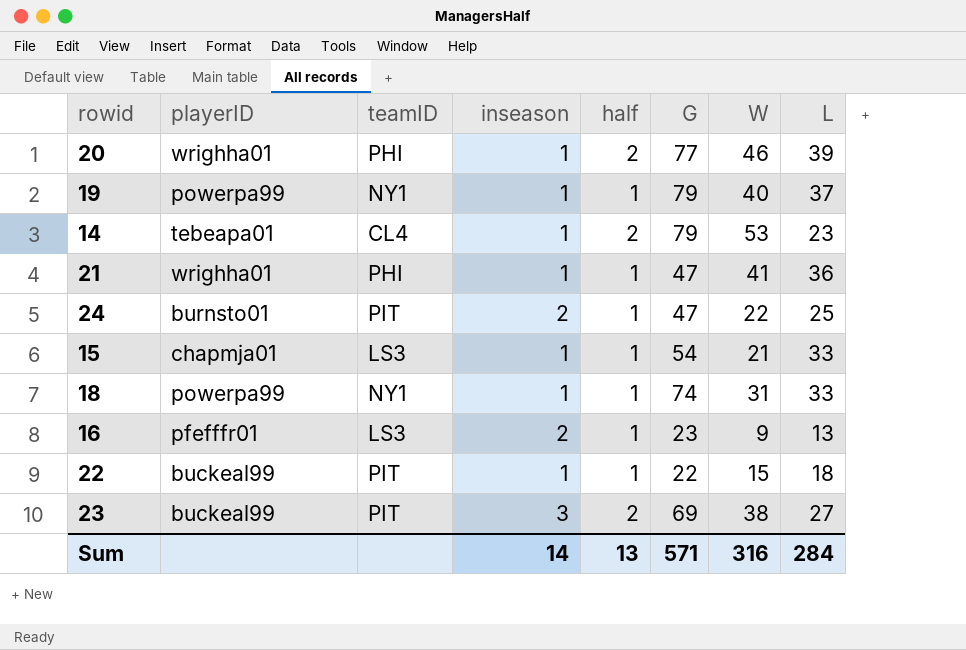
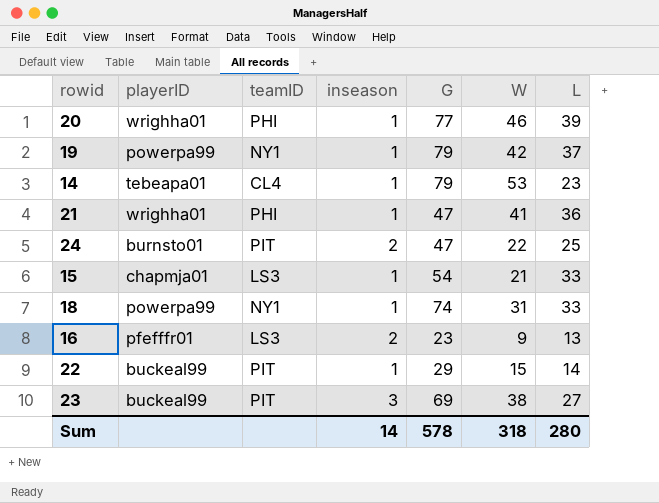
column half | position: 5 -> none
19 | W: 40 -> 42
22 | G: 22 -> 29
22 | L: 18 -> 14
Sum | G: 571 -> 578
Sum | W: 316 -> 318
Sum | L: 284 -> 280

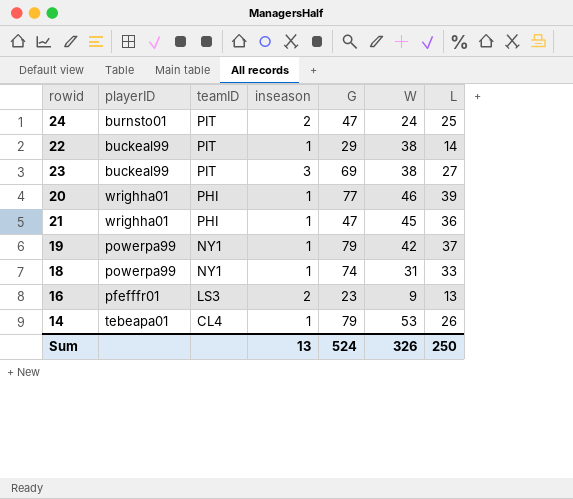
row order: none -> teamID descending
row 15: chapmja01 | LS3 | 1 | 54 | 21 | 33 -> none
24 | W: 22 -> 24
22 | W: 15 -> 38
21 | W: 41 -> 45
14 | L: 23 -> 26
Sum | inseason: 14 -> 13
Sum | G: 578 -> 524
Sum | W: 318 -> 326
Sum | L: 280 -> 250

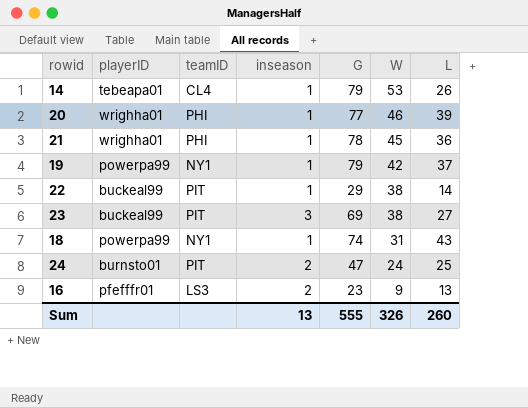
row order: teamID descending -> W descending
21 | G: 47 -> 78
18 | L: 33 -> 43
Sum | G: 524 -> 555
Sum | L: 250 -> 260

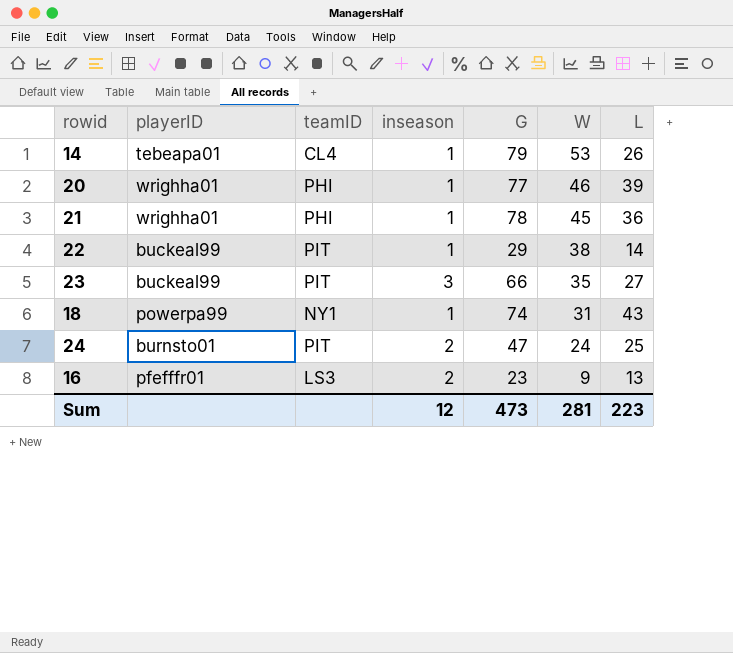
row 19: powerpa99 | NY1 | 1 | 79 | 42 | 37 -> none
23 | G: 69 -> 66
23 | W: 38 -> 35
Sum | inseason: 13 -> 12
Sum | G: 555 -> 473
Sum | W: 326 -> 281
Sum | L: 260 -> 223

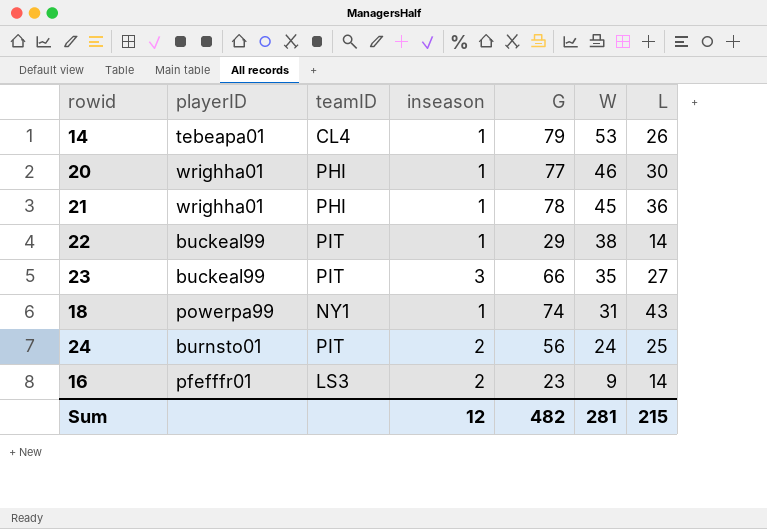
20 | L: 39 -> 30
24 | G: 47 -> 56
16 | L: 13 -> 14
Sum | G: 473 -> 482
Sum | L: 223 -> 215

